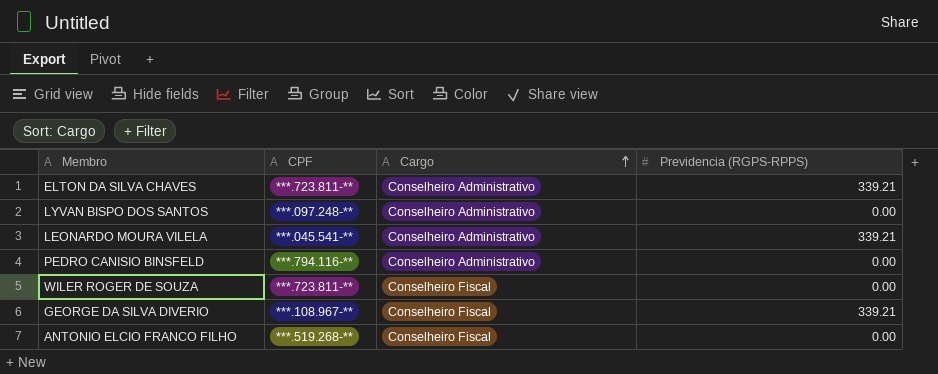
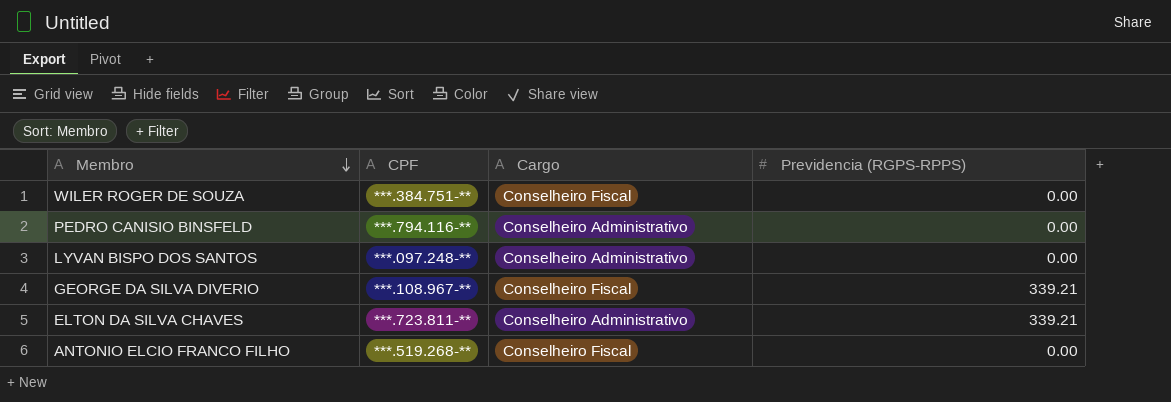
row order: Cargo ascending -> Membro descending
row LEONARDO MOURA VILELA: ***.045.541-** | Conselheiro Administrativo | 339.21 -> none
WILER ROGER DE SOUZA | CPF: ***.723.811-** -> ***.384.751-**

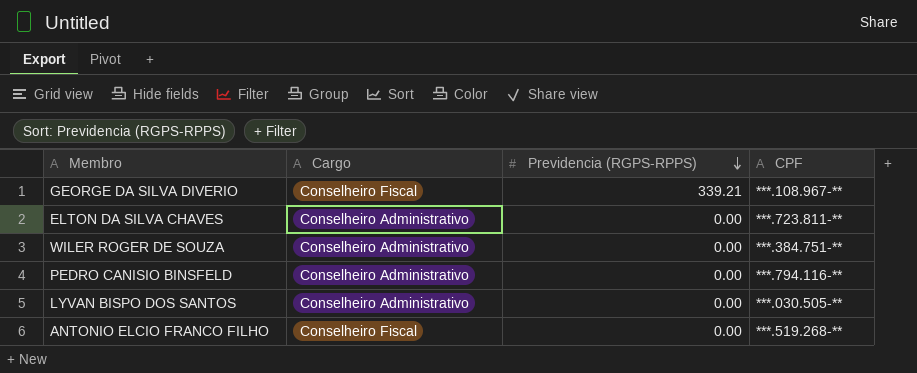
row order: Membro descending -> Previdencia (RGPS-RPPS) descending
column CPF | position: 2 -> 4
ELTON DA SILVA CHAVES | Previdencia (RGPS-RPPS): 339.21 -> 0.00
WILER ROGER DE SOUZA | Cargo: Conselheiro Fiscal -> Conselheiro Administrativo
LYVAN BISPO DOS SANTOS | CPF: ***.097.248-** -> ***.030.505-**

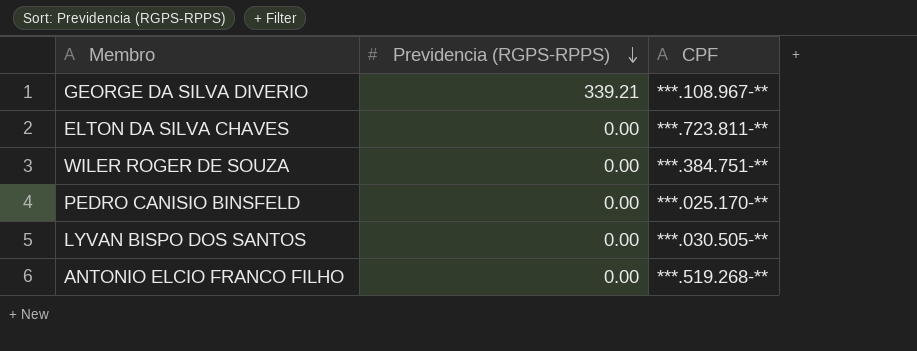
column Cargo | position: 2 -> none
PEDRO CANISIO BINSFELD | CPF: ***.794.116-** -> ***.025.170-**

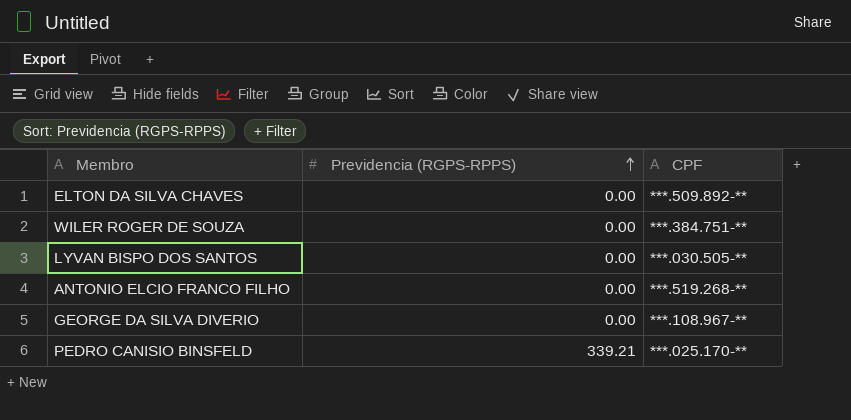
row order: Previdencia (RGPS-RPPS) descending -> Previdencia (RGPS-RPPS) ascending
ELTON DA SILVA CHAVES | CPF: ***.723.811-** -> ***.509.892-**
GEORGE DA SILVA DIVERIO | Previdencia (RGPS-RPPS): 339.21 -> 0.00
PEDRO CANISIO BINSFELD | Previdencia (RGPS-RPPS): 0.00 -> 339.21

